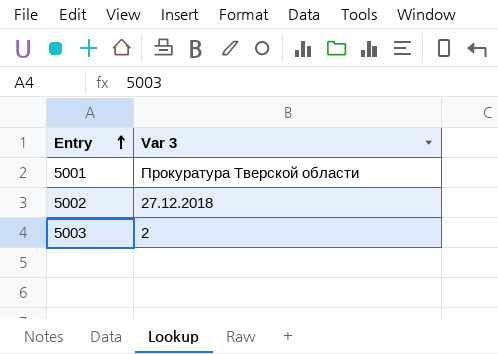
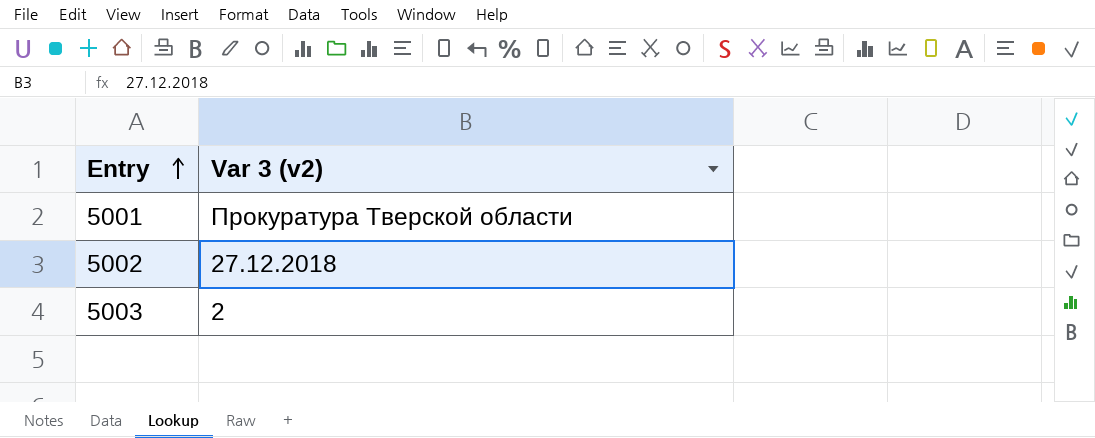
column name: Var 3 -> Var 3 (v2)

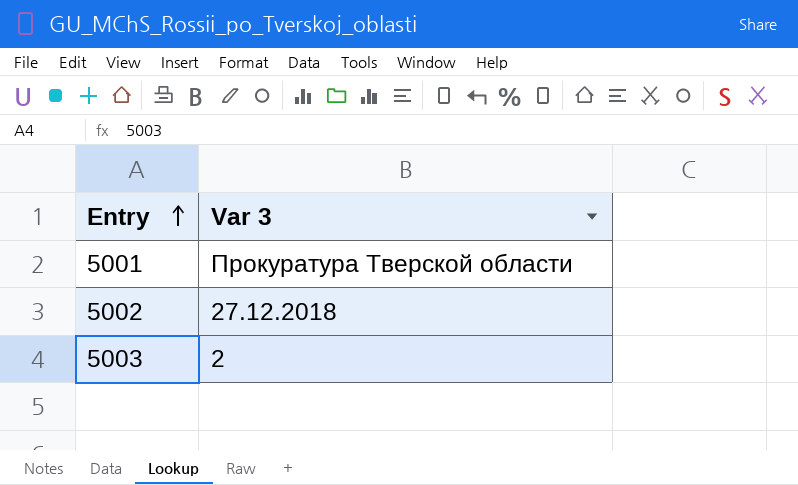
column name: Var 3 (v2) -> Var 3

